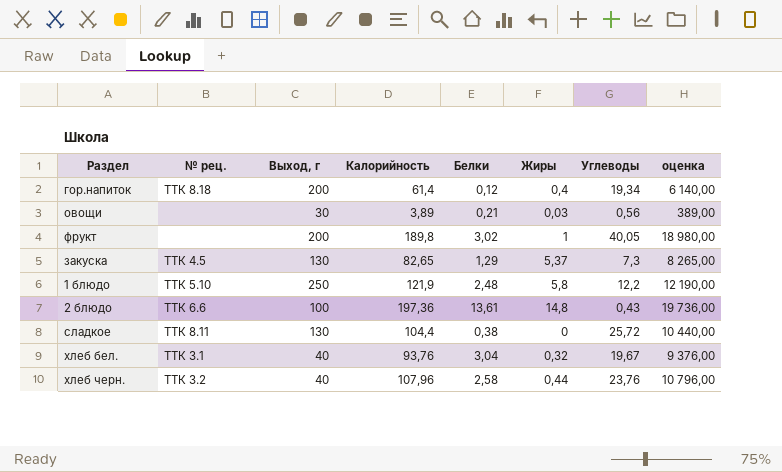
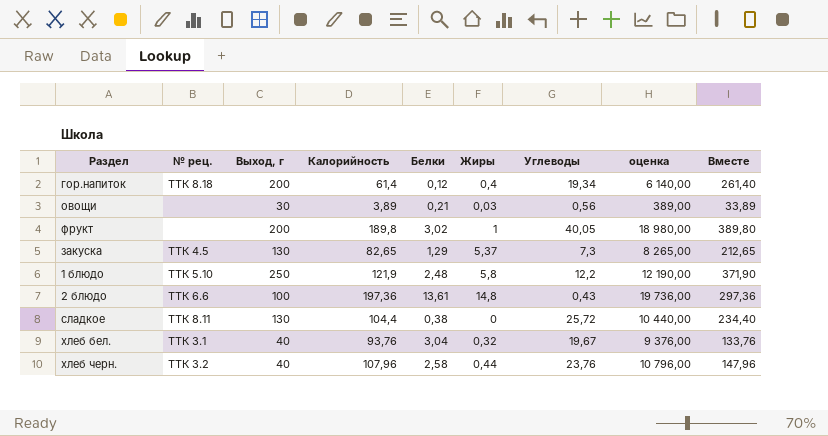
column Вместе | formula: none -> [Выход, г] + [Калорийность]

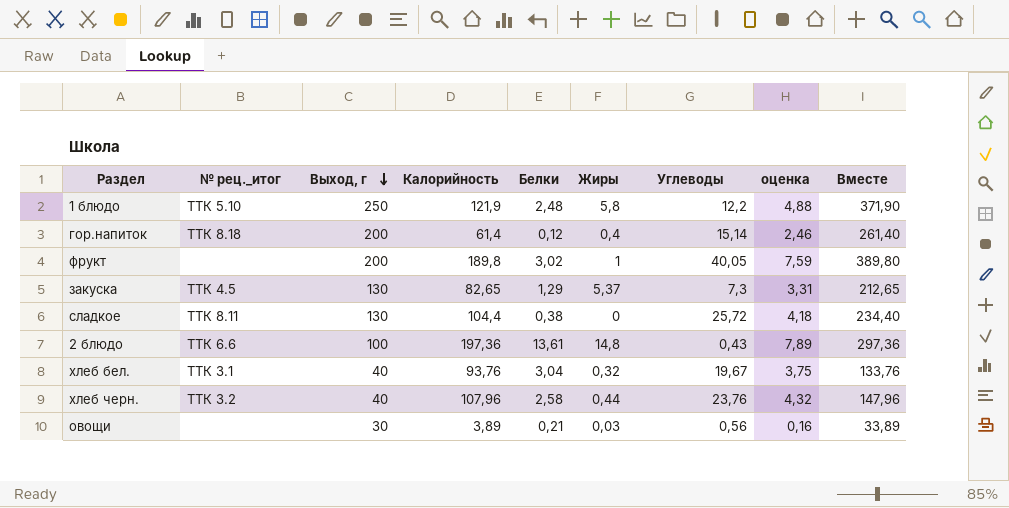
row order: none -> Выход, г descending
column name: № рец. -> № рец._итог
column оценка | formula: [Калорийность] * 100 -> [Калорийность] * 0,04
гор.напиток | Углеводы: 19,34 -> 15,14

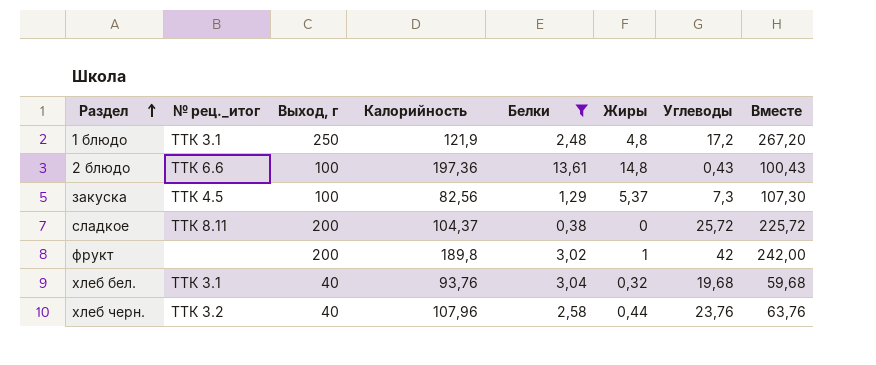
filter: none -> Белки >= 0,38
row order: Выход, г descending -> Раздел ascending
column оценка | formula: [Калорийность] * 0,04 -> none
column Вместе | formula: [Выход, г] + [Калорийность] -> [Выход, г] + [Углеводы]
1 блюдо | № рец._итог: ТТК 5.10 -> ТТК 3.1
1 блюдо | Жиры: 5,8 -> 4,8
1 блюдо | Углеводы: 12,2 -> 17,2
закуска | Выход, г: 130 -> 100
закуска | Калорийность: 82,65 -> 82,56
сладкое | Выход, г: 130 -> 200
сладкое | Калорийность: 104,4 -> 104,37
фрукт | Углеводы: 40,05 -> 42
хлеб бел. | Углеводы: 19,67 -> 19,68

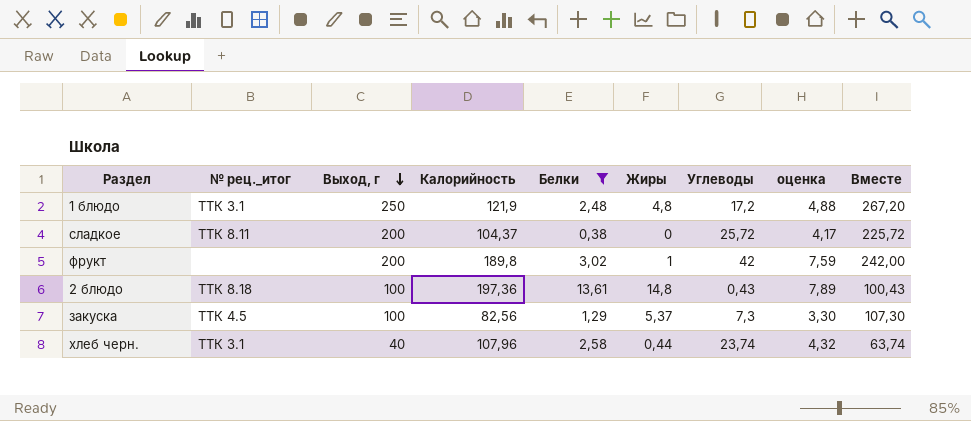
row order: Раздел ascending -> Выход, г descending
column оценка | formula: none -> [Калорийность] * 0,04
row хлеб бел.: ТТК 3.1 | 40 | 93,76 | 3,04 | 0,32 | 19,68 | 59,68 -> none
2 блюдо | № рец._итог: ТТК 6.6 -> ТТК 8.18
хлеб черн. | № рец._итог: ТТК 3.2 -> ТТК 3.1
хлеб черн. | Углеводы: 23,76 -> 23,74
хлеб черн. | Вместе: 63,76 -> 63,74

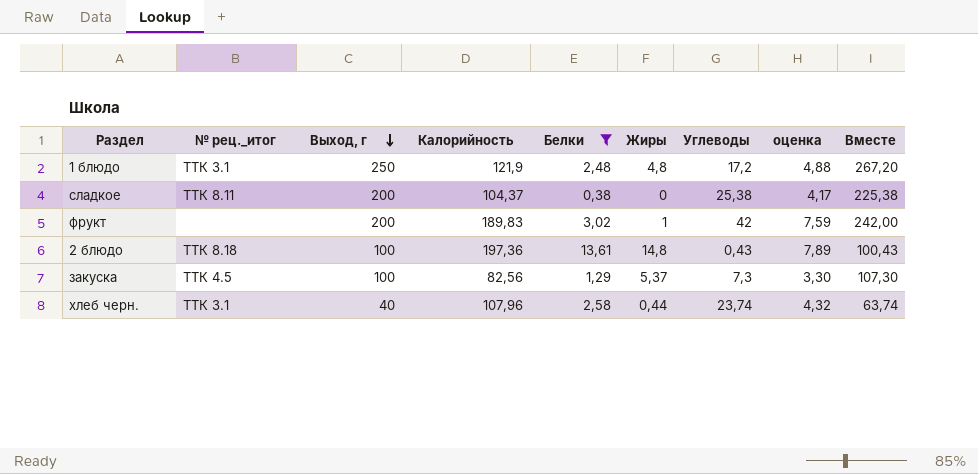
сладкое | Углеводы: 25,72 -> 25,38
сладкое | Вместе: 225,72 -> 225,38
фрукт | Калорийность: 189,8 -> 189,83

